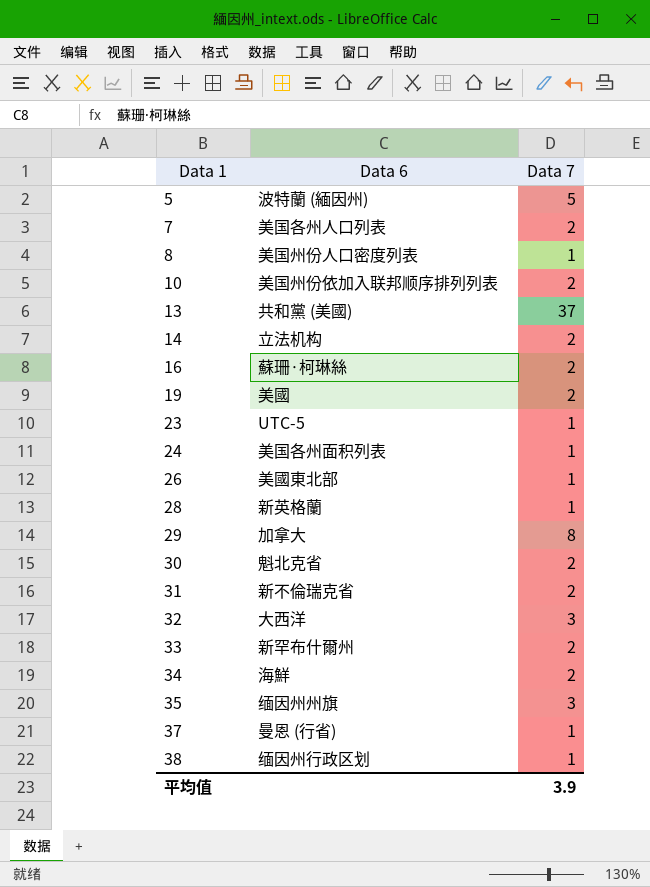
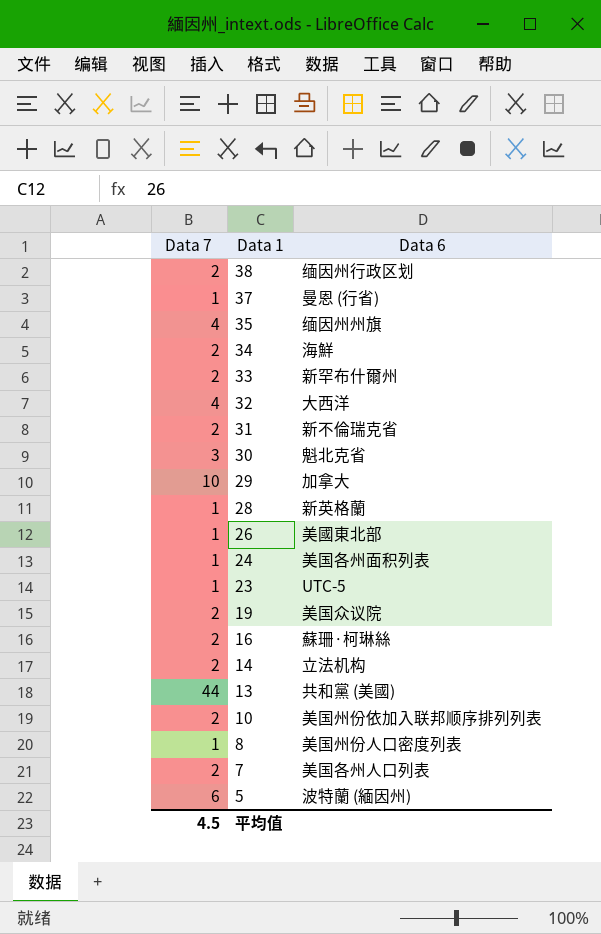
row order: Data 1 ascending -> Data 1 descending
column Data 7 | position: 3 -> 1
38 | Data 7: 1 -> 2
35 | Data 7: 3 -> 4
32 | Data 7: 3 -> 4
30 | Data 7: 2 -> 3
29 | Data 7: 8 -> 10
19 | Data 6: 美國 -> 美国众议院
13 | Data 7: 37 -> 44
5 | Data 7: 5 -> 6
平均值 | Data 7: 3.9 -> 4.5

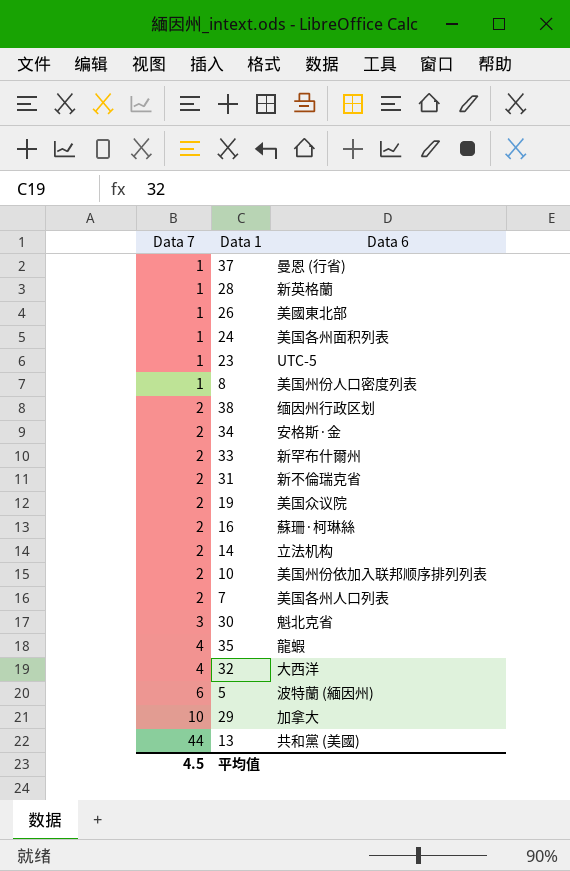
row order: Data 1 descending -> Data 7 ascending
34 | Data 6: 海鮮 -> 安格斯·金
35 | Data 6: 缅因州州旗 -> 龍蝦

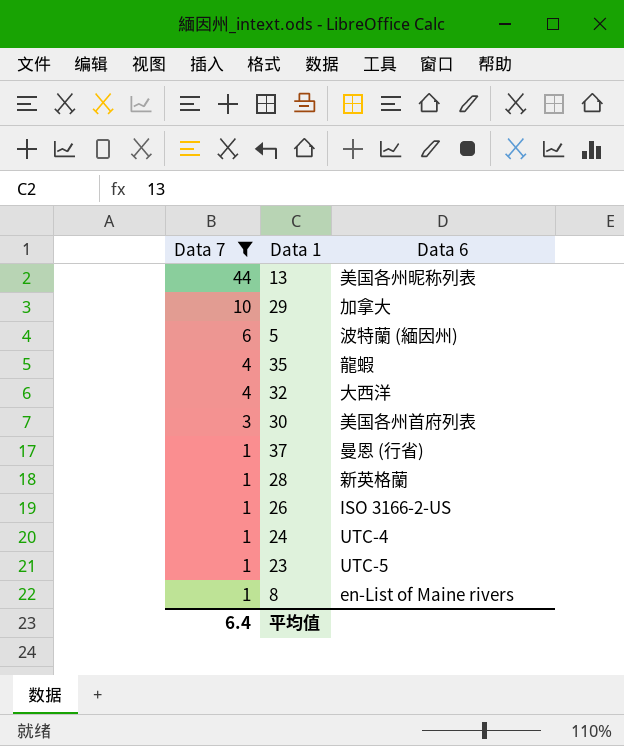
filter: none -> Data 7 != 2
row order: Data 7 ascending -> Data 7 descending
13 | Data 6: 共和黨 (美國) -> 美国各州昵称列表
30 | Data 6: 魁北克省 -> 美国各州首府列表
26 | Data 6: 美國東北部 -> ISO 3166-2-US
24 | Data 6: 美国各州面积列表 -> UTC-4
8 | Data 6: 美国州份人口密度列表 -> en-List of Maine rivers
平均值 | Data 7: 4.5 -> 6.4

